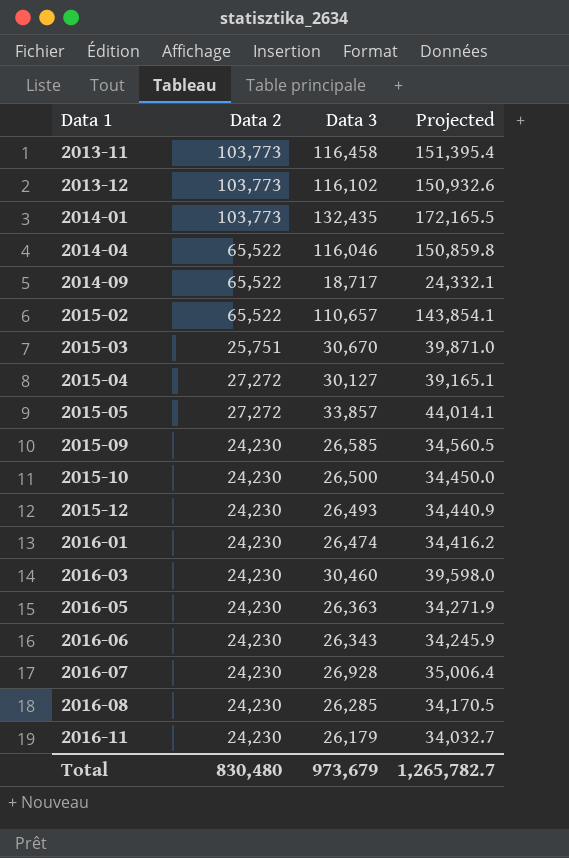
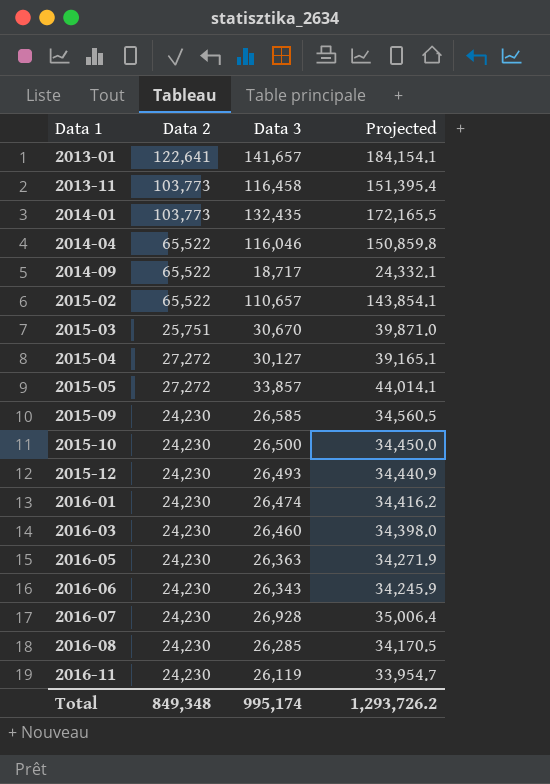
row 2013-12: 103,773 | 116,102 | 150,932.6 -> none
row 2013-01: none -> 122,641 | 141,657 | 184,154.1
2016-03 | Data 3: 30,460 -> 26,460
2016-03 | Projected: 39,598.0 -> 34,398.0
2016-11 | Data 3: 26,179 -> 26,119
2016-11 | Projected: 34,032.7 -> 33,954.7
Total | Data 2: 830,480 -> 849,348
Total | Data 3: 973,679 -> 995,174
Total | Projected: 1,265,782.7 -> 1,293,726.2

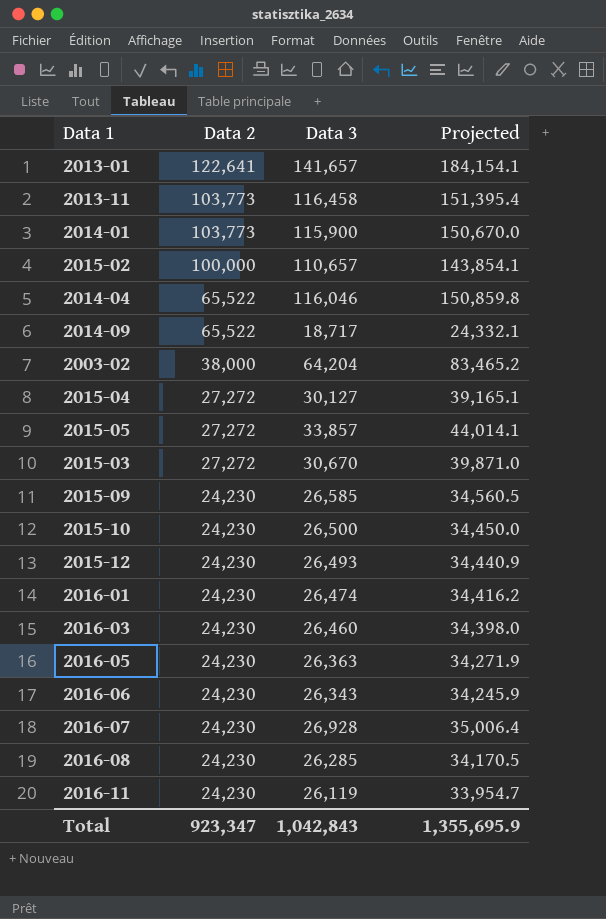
row order: Data 1 ascending -> Data 2 descending
2014-01 | Data 3: 132,435 -> 115,900
2014-01 | Projected: 172,165.5 -> 150,670.0
2015-02 | Data 2: 65,522 -> 100,000
row 2003-02: none -> 38,000 | 64,204 | 83,465.2
2015-03 | Data 2: 25,751 -> 27,272
Total | Data 2: 849,348 -> 923,347
Total | Data 3: 995,174 -> 1,042,843
Total | Projected: 1,293,726.2 -> 1,355,695.9

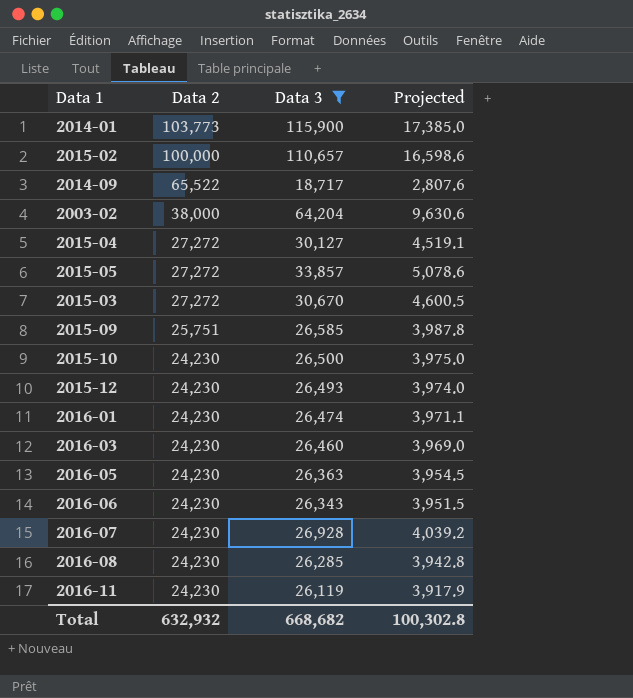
filter: none -> Data 3 <= 115,900
column Projected | formula: [Data 3] * 1.3 -> [Data 3] * 0.15
2015-09 | Data 2: 24,230 -> 25,751
Total | Data 2: 923,347 -> 632,932
Total | Data 3: 1,042,843 -> 668,682
Total | Projected: 1,355,695.9 -> 100,302.8

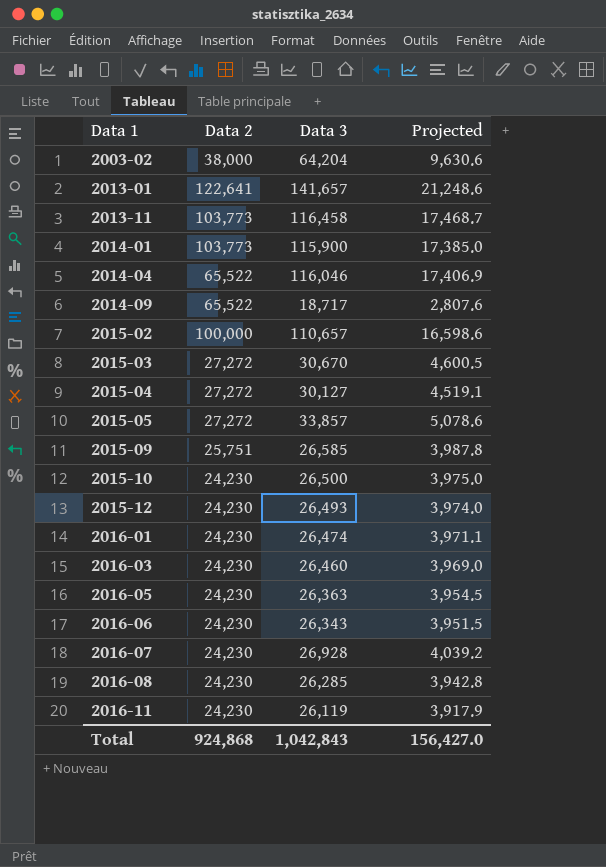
filter: Data 3 <= 115,900 -> none
row order: Data 2 descending -> Data 1 ascending
Total | Data 2: 632,932 -> 924,868
Total | Data 3: 668,682 -> 1,042,843
Total | Projected: 100,302.8 -> 156,427.0

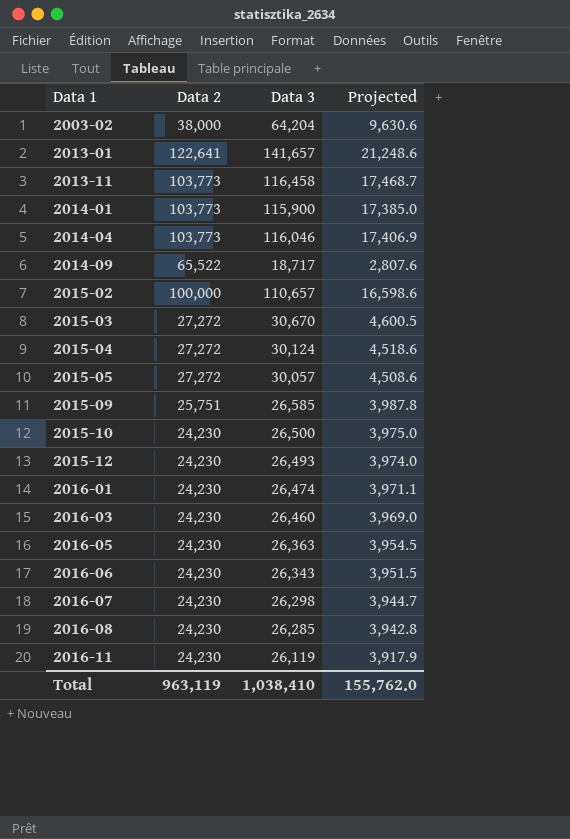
2014-04 | Data 2: 65,522 -> 103,773
2015-04 | Data 3: 30,127 -> 30,124
2015-04 | Projected: 4,519.1 -> 4,518.6
2015-05 | Data 3: 33,857 -> 30,057
2015-05 | Projected: 5,078.6 -> 4,508.6
2016-07 | Data 3: 26,928 -> 26,298
2016-07 | Projected: 4,039.2 -> 3,944.7
Total | Data 2: 924,868 -> 963,119
Total | Data 3: 1,042,843 -> 1,038,410
Total | Projected: 156,427.0 -> 155,762.0

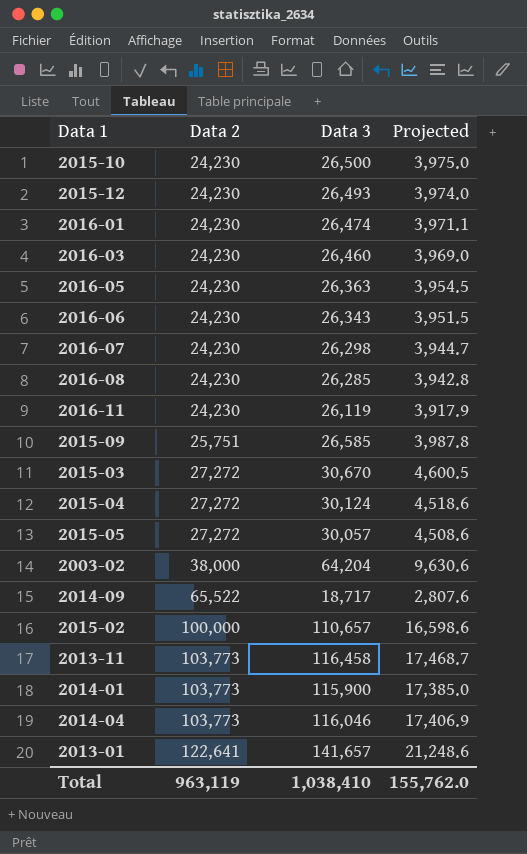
row order: Data 1 ascending -> Data 2 ascending

